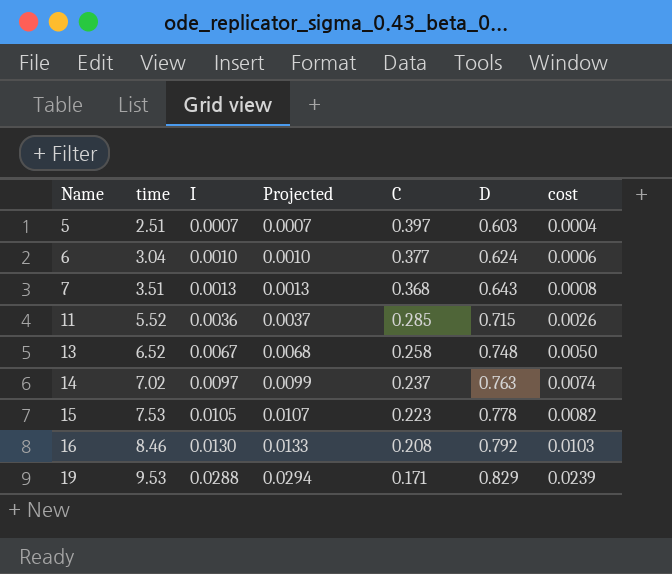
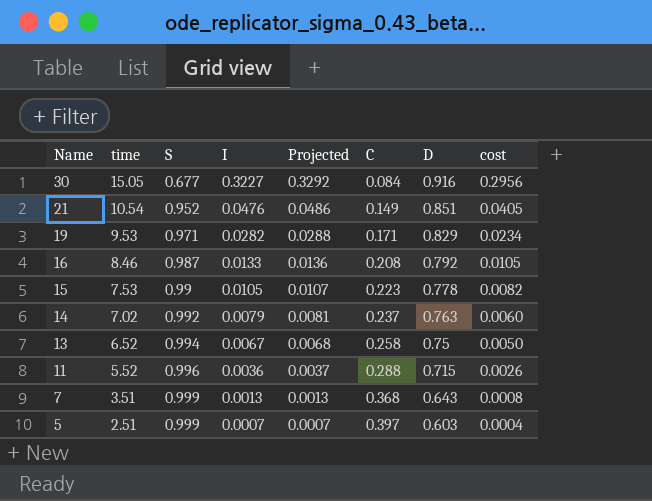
row order: Name ascending -> Name descending
column S | position: none -> 3
row 6: 3.04 | 0.0010 | 0.0010 | 0.377 | 0.624 | 0.0006 -> none
row 30: none -> 15.05 | 0.677 | 0.3227 | 0.3292 | 0.084 | 0.916 | 0.2956
row 21: none -> 10.54 | 0.952 | 0.0476 | 0.0486 | 0.149 | 0.851 | 0.0405
19 | I: 0.0288 -> 0.0282
19 | Projected: 0.0294 -> 0.0288
19 | cost: 0.0239 -> 0.0234
16 | I: 0.0130 -> 0.0133
16 | Projected: 0.0133 -> 0.0136
16 | cost: 0.0103 -> 0.0105
14 | I: 0.0097 -> 0.0079
14 | Projected: 0.0099 -> 0.0081
14 | cost: 0.0074 -> 0.0060
13 | D: 0.748 -> 0.75
11 | C: 0.285 -> 0.288

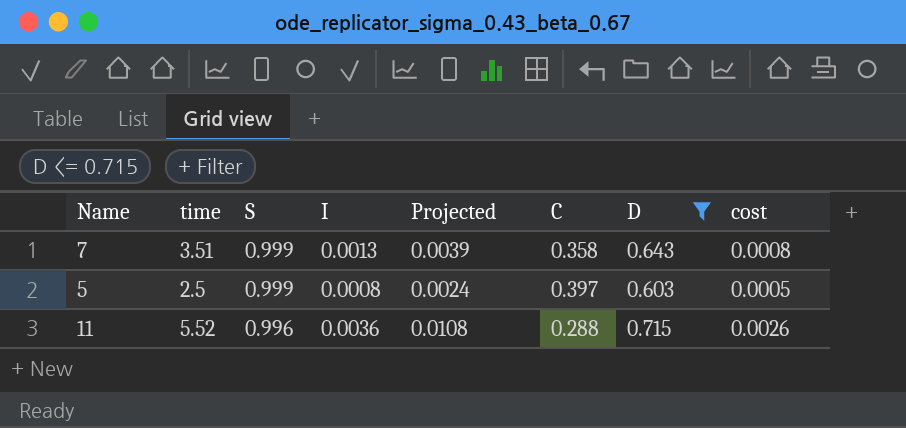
filter: none -> D <= 0.715
row order: Name descending -> S descending
column Projected | formula: [I] * 1.02 -> [I] * 3
7 | C: 0.368 -> 0.358
5 | time: 2.51 -> 2.5
5 | I: 0.0007 -> 0.0008
5 | cost: 0.0004 -> 0.0005

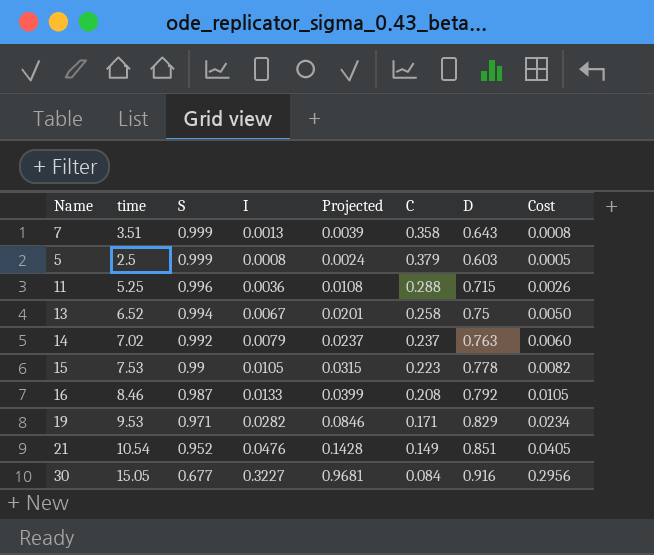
filter: D <= 0.715 -> none
column name: cost -> Cost
5 | C: 0.397 -> 0.379
11 | time: 5.52 -> 5.25

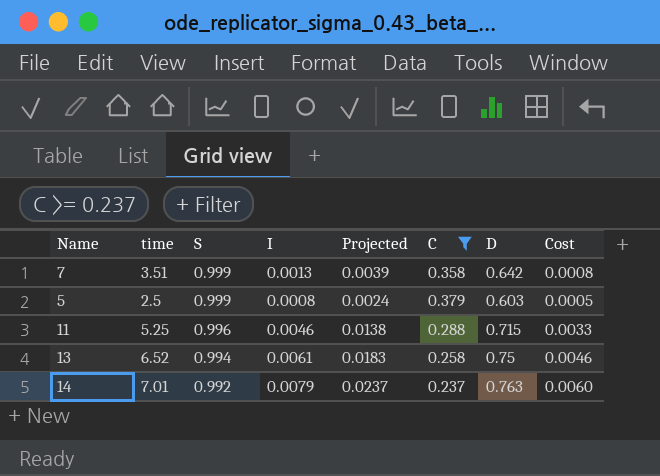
filter: none -> C >= 0.237
7 | D: 0.643 -> 0.642
11 | I: 0.0036 -> 0.0046
11 | Projected: 0.0108 -> 0.0138
11 | Cost: 0.0026 -> 0.0033
13 | I: 0.0067 -> 0.0061
13 | Projected: 0.0201 -> 0.0183
13 | Cost: 0.0050 -> 0.0046
14 | time: 7.02 -> 7.01

